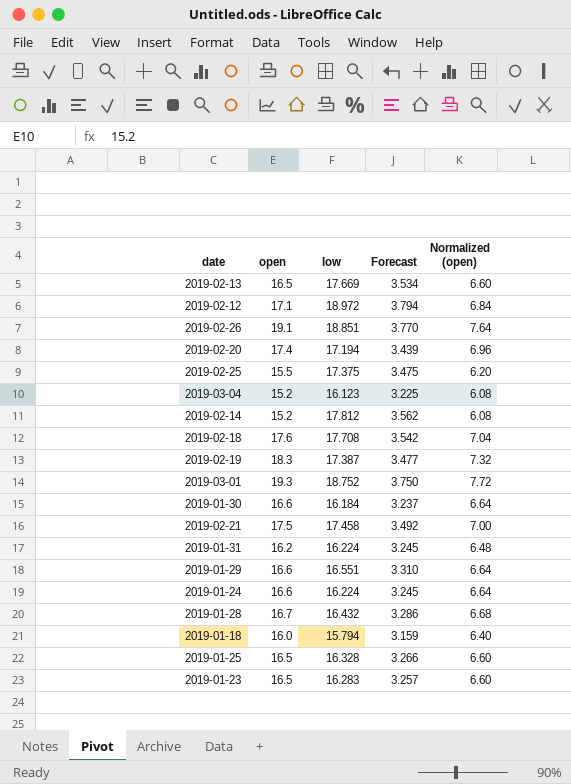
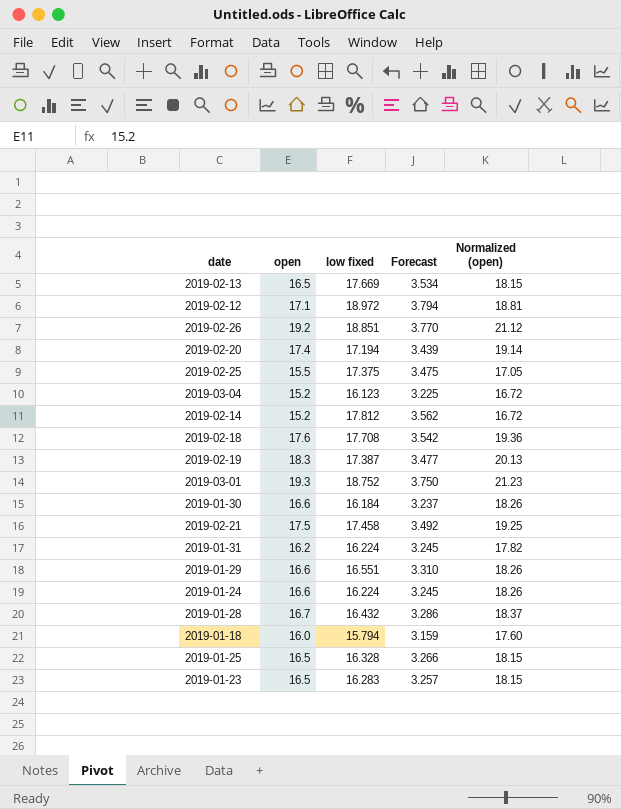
column name: low -> low fixed
column Normalized (open) | formula: [open] * 0.4 -> [open] * 1.1
2019-02-26 | open: 19.1 -> 19.2

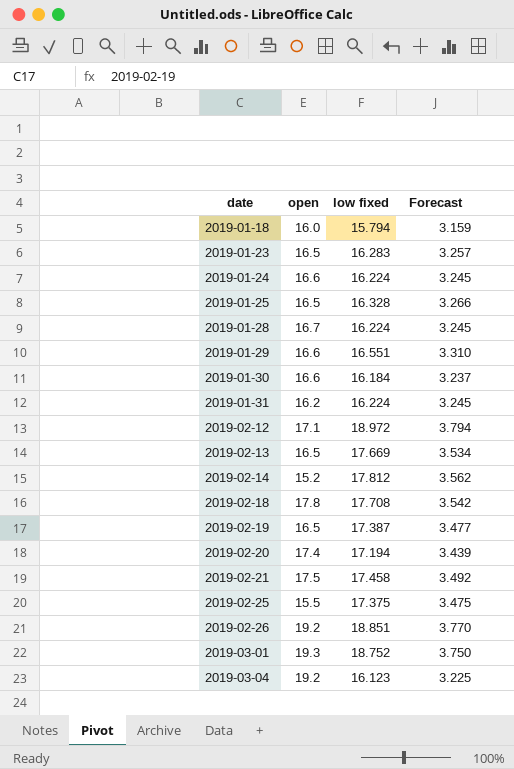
row order: none -> date ascending
column Normalized (open) | formula: [open] * 1.1 -> none
2019-01-28 | low fixed: 16.432 -> 16.224
2019-01-28 | Forecast: 3.286 -> 3.245
2019-02-18 | open: 17.6 -> 17.8
2019-02-19 | open: 18.3 -> 16.5
2019-03-04 | open: 15.2 -> 19.2

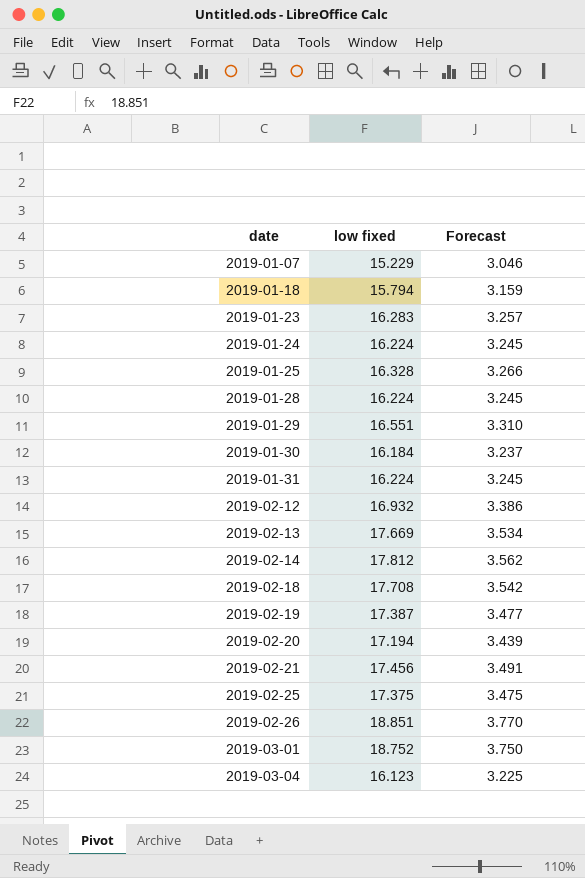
column open | position: 2 -> none
row 2019-01-07: none -> 15.229 | 3.046
2019-02-12 | low fixed: 18.972 -> 16.932
2019-02-12 | Forecast: 3.794 -> 3.386
2019-02-21 | low fixed: 17.458 -> 17.456
2019-02-21 | Forecast: 3.492 -> 3.491

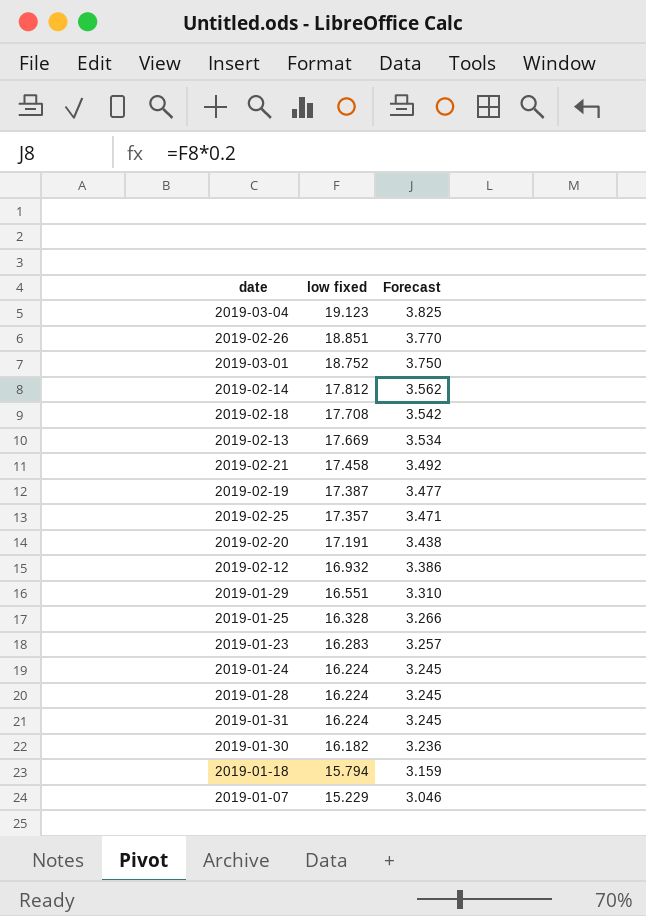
row order: date ascending -> low fixed descending
2019-03-04 | low fixed: 16.123 -> 19.123
2019-03-04 | Forecast: 3.225 -> 3.825
2019-02-21 | low fixed: 17.456 -> 17.458
2019-02-21 | Forecast: 3.491 -> 3.492
2019-02-25 | low fixed: 17.375 -> 17.357
2019-02-25 | Forecast: 3.475 -> 3.471
2019-02-20 | low fixed: 17.194 -> 17.191
2019-02-20 | Forecast: 3.439 -> 3.438
2019-01-30 | low fixed: 16.184 -> 16.182
2019-01-30 | Forecast: 3.237 -> 3.236

